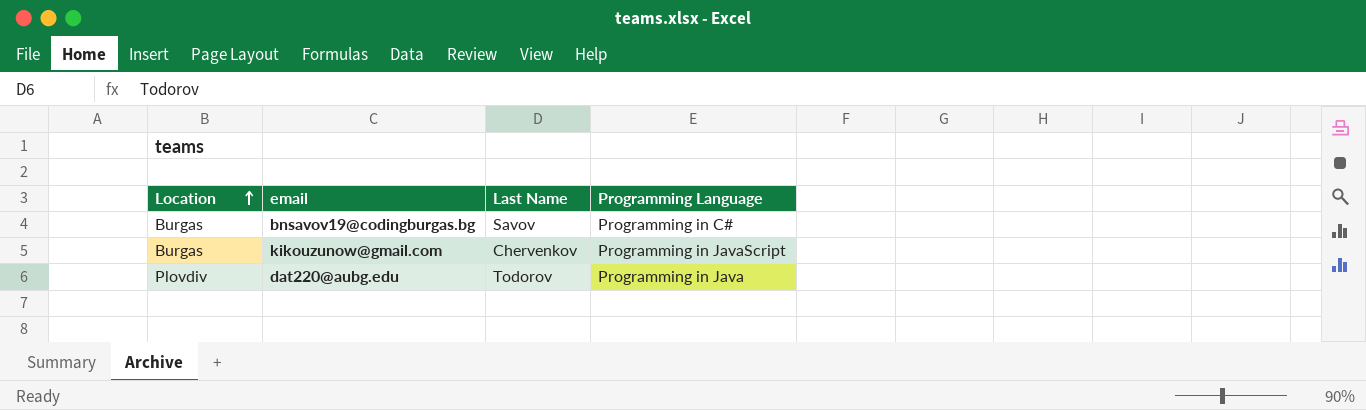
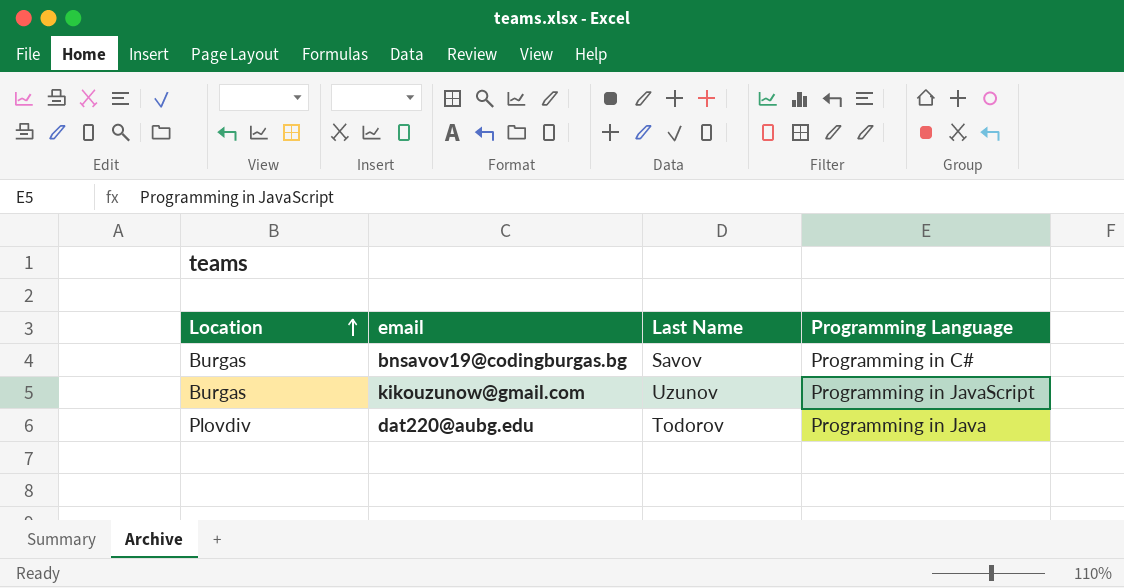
kikouzunow@gmail.com | Last Name: Chervenkov -> Uzunov

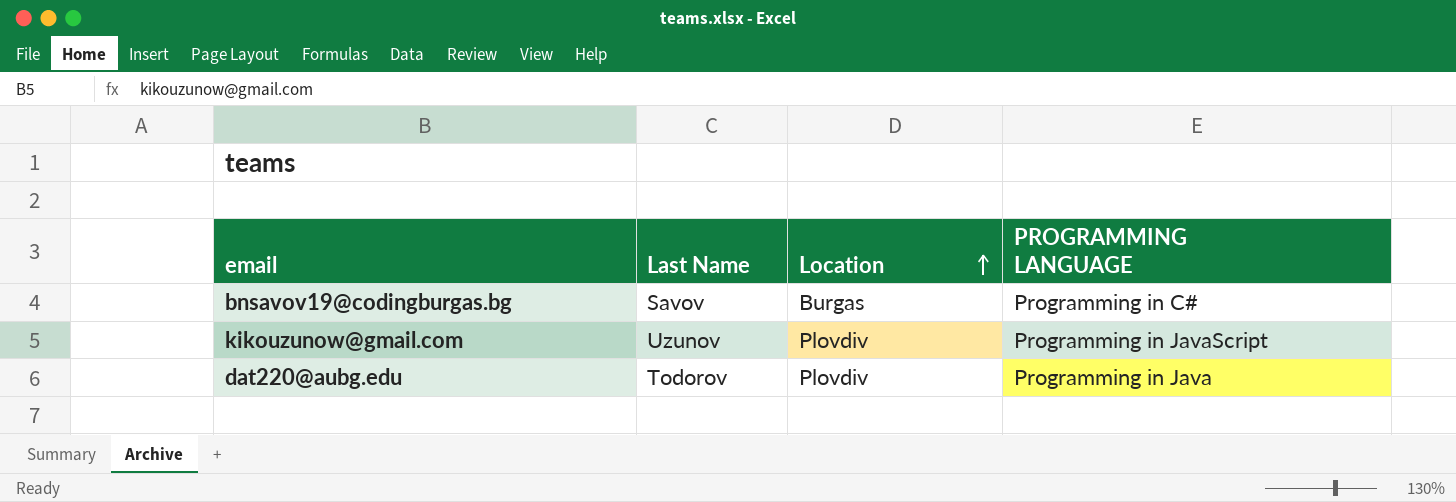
column Location | position: 1 -> 3
column name: Programming Language -> PROGRAMMING LANGUAGE
kikouzunow@gmail.com | Location: Burgas -> Plovdiv

